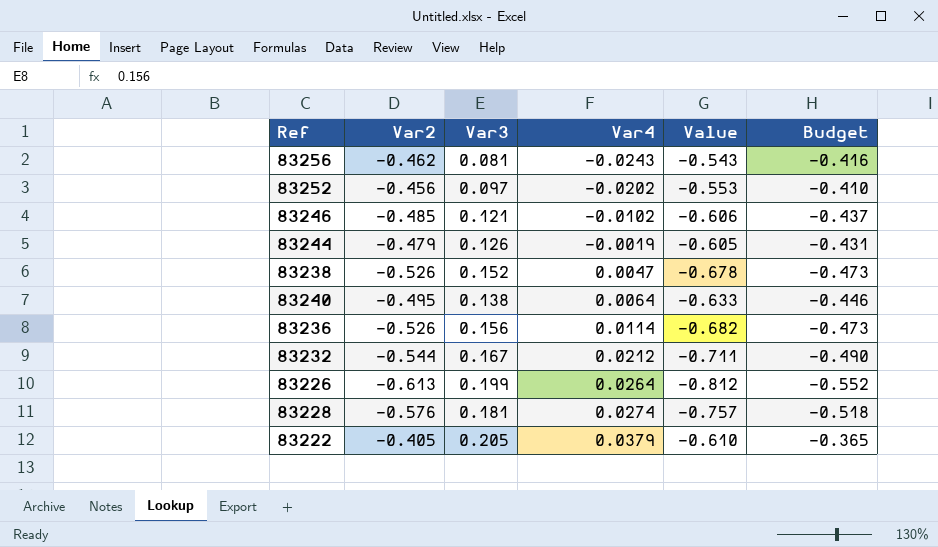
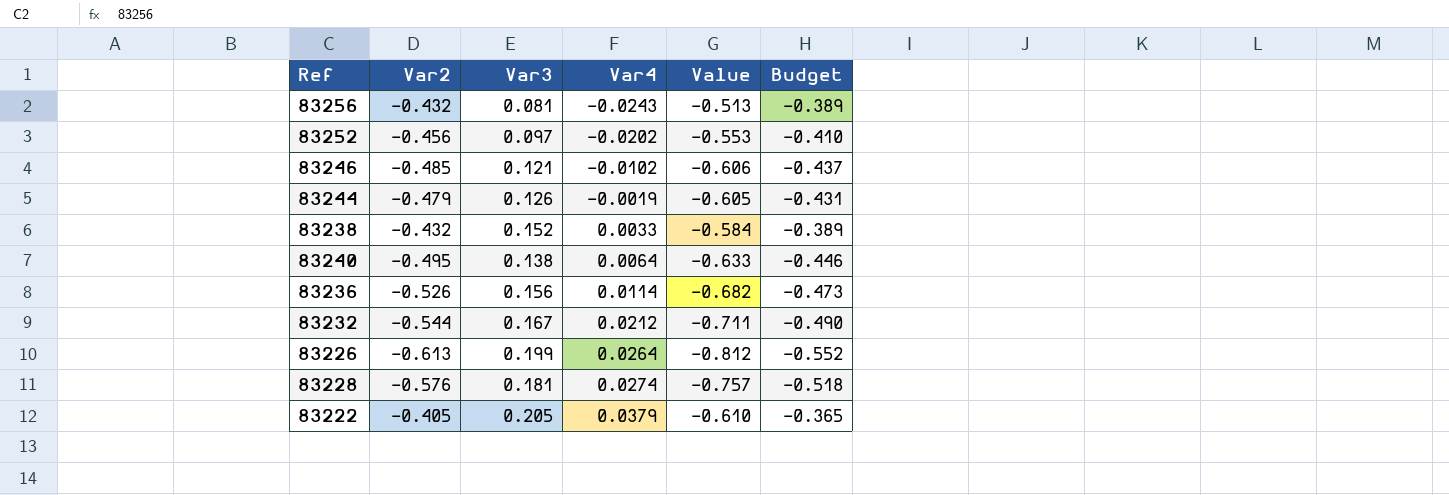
83256 | Var2: -0.462 -> -0.432
83256 | Value: -0.543 -> -0.513
83256 | Budget: -0.416 -> -0.389
83238 | Var2: -0.526 -> -0.432
83238 | Var4: 0.0047 -> 0.0033
83238 | Value: -0.678 -> -0.584
83238 | Budget: -0.473 -> -0.389

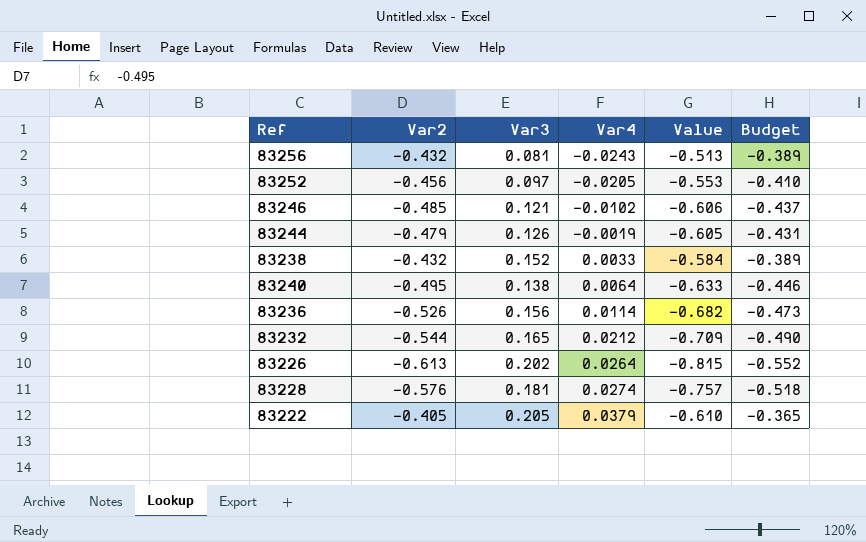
83252 | Var4: -0.0202 -> -0.0205
83232 | Var3: 0.167 -> 0.165
83232 | Value: -0.711 -> -0.709
83226 | Var3: 0.199 -> 0.202
83226 | Value: -0.812 -> -0.815

